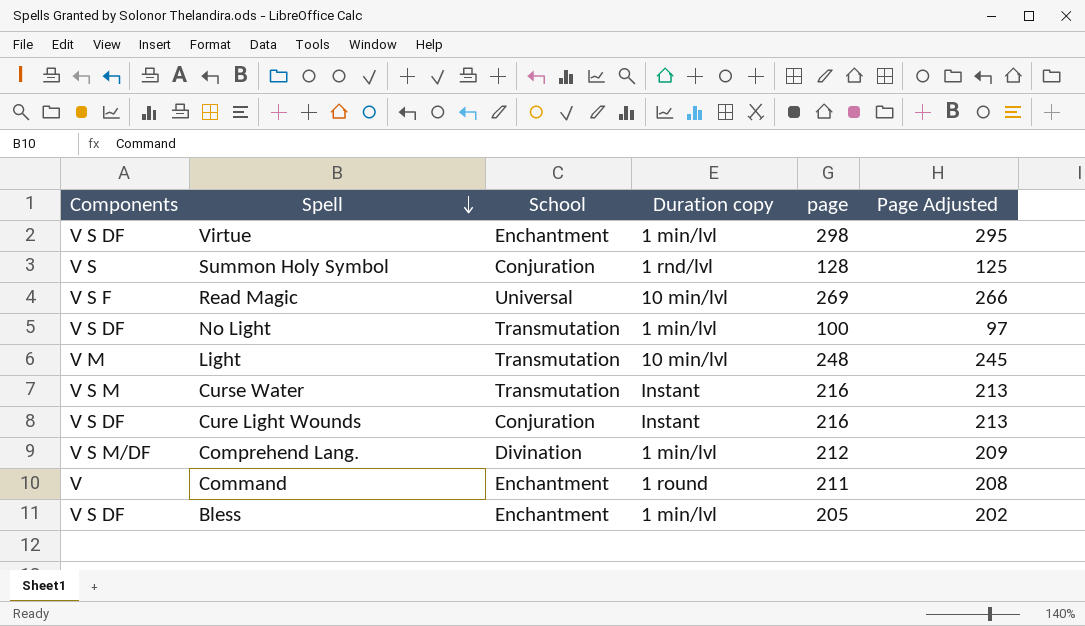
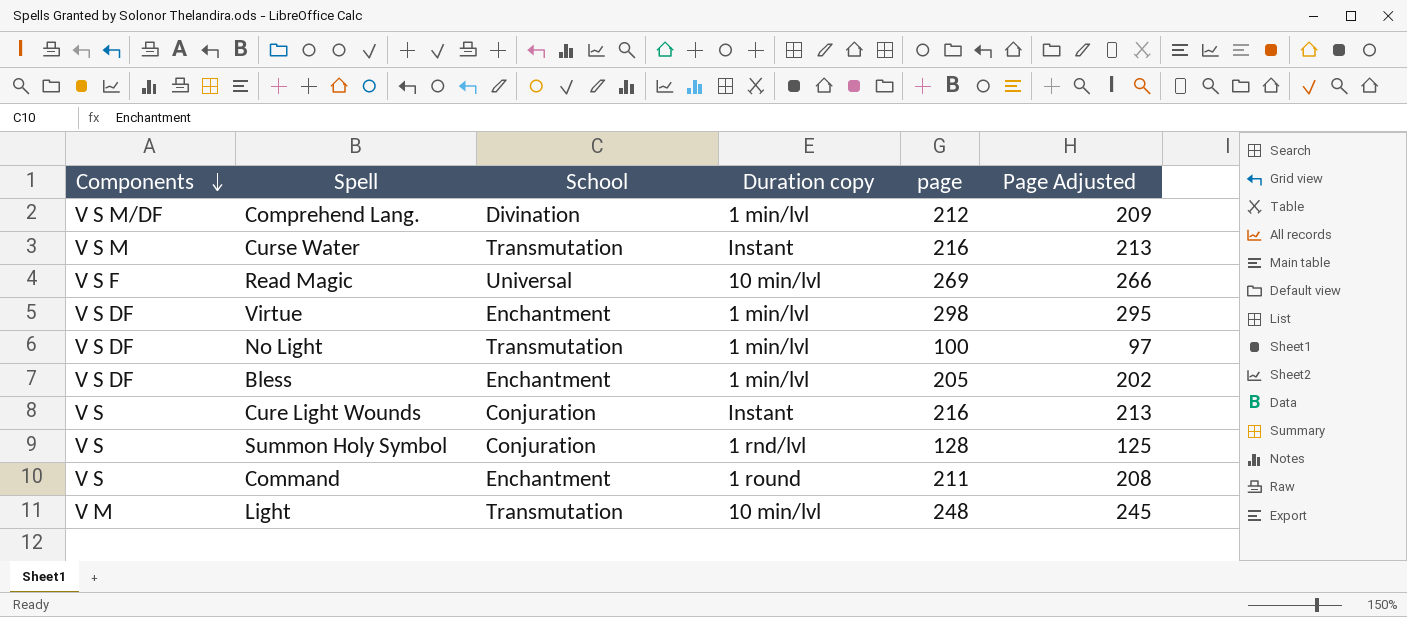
row order: Spell descending -> Components descending
Cure Light Wounds | Components: V S DF -> V S
Command | Components: V -> V S

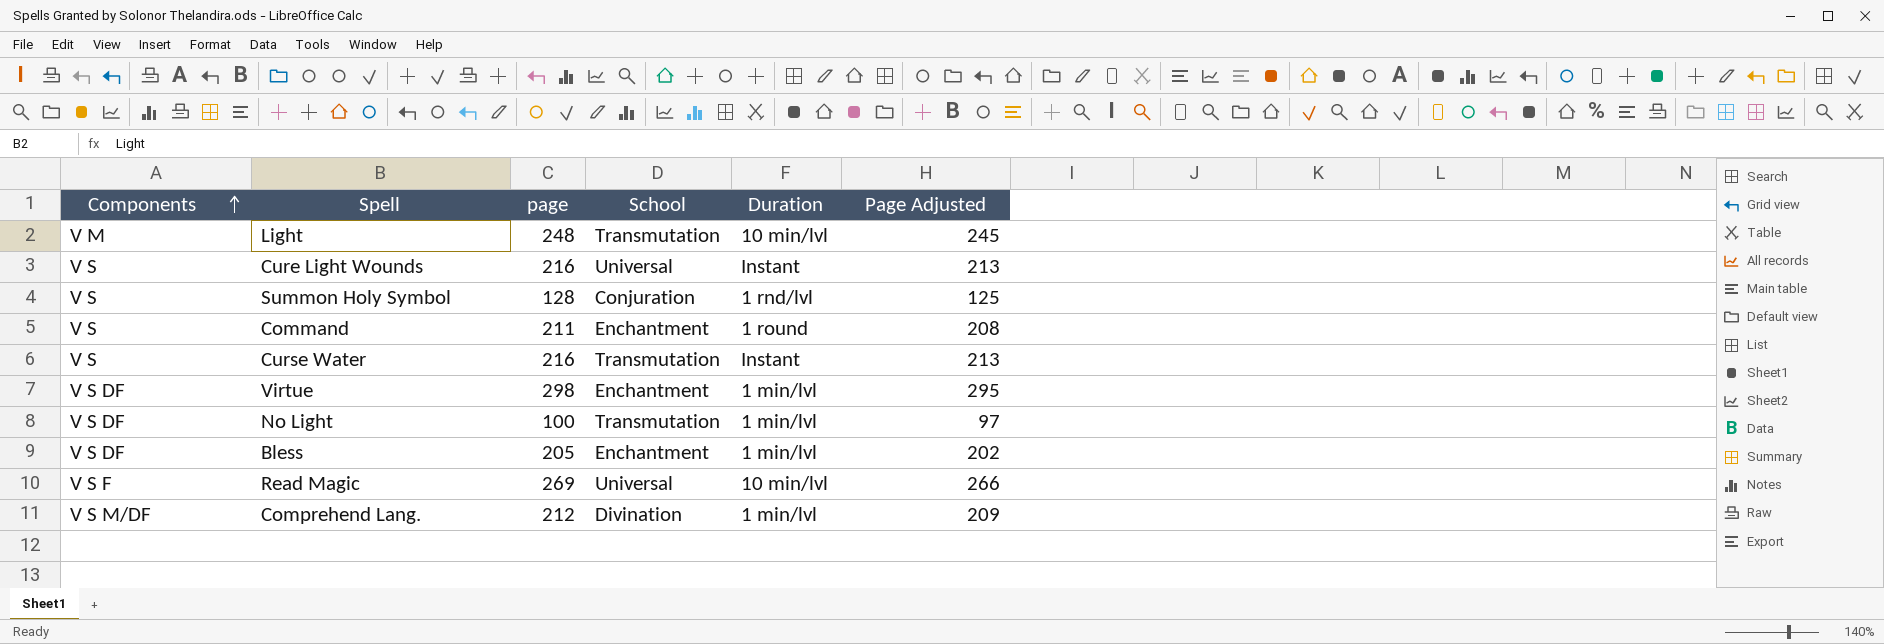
row order: Components descending -> Components ascending
column page | position: 5 -> 3
column name: Duration copy -> Duration
Cure Light Wounds | School: Conjuration -> Universal
Curse Water | Components: V S M -> V S

